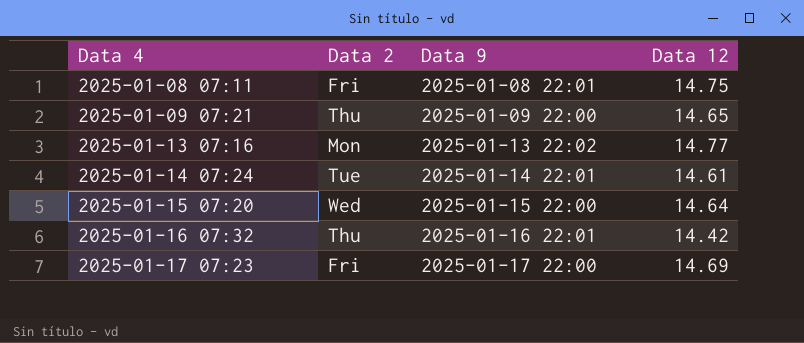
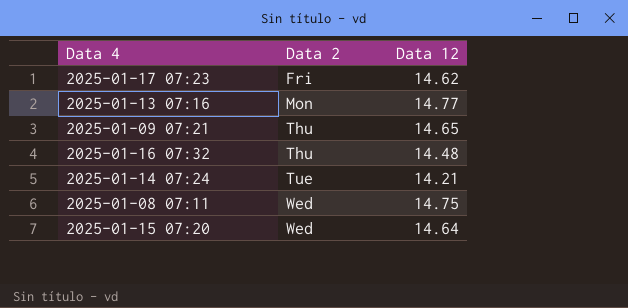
row order: Data 4 ascending -> Data 2 ascending
column Data 9 | position: 3 -> none
2025-01-17 07:23 | Data 12: 14.69 -> 14.62
2025-01-16 07:32 | Data 12: 14.42 -> 14.48
2025-01-14 07:24 | Data 12: 14.61 -> 14.21
2025-01-08 07:11 | Data 2: Fri -> Wed

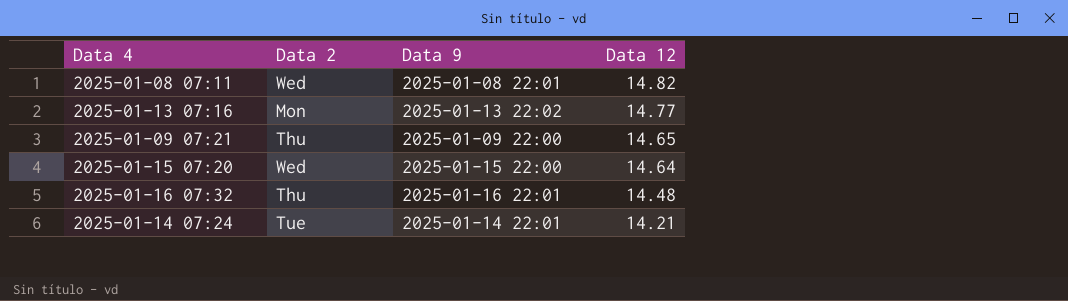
row order: Data 2 ascending -> Data 12 descending
column Data 9 | position: none -> 3
row 2025-01-17 07:23: Fri | 14.62 -> none
2025-01-08 07:11 | Data 12: 14.75 -> 14.82

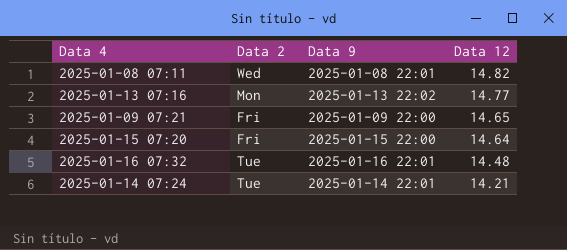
2025-01-09 07:21 | Data 2: Thu -> Fri
2025-01-15 07:20 | Data 2: Wed -> Fri
2025-01-16 07:32 | Data 2: Thu -> Tue

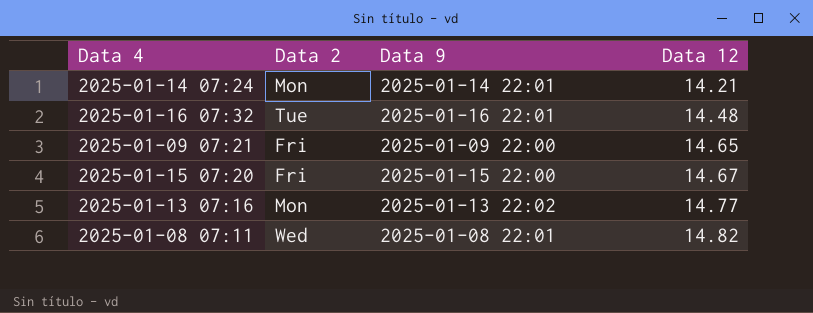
row order: Data 12 descending -> Data 12 ascending
2025-01-14 07:24 | Data 2: Tue -> Mon
2025-01-15 07:20 | Data 12: 14.64 -> 14.67

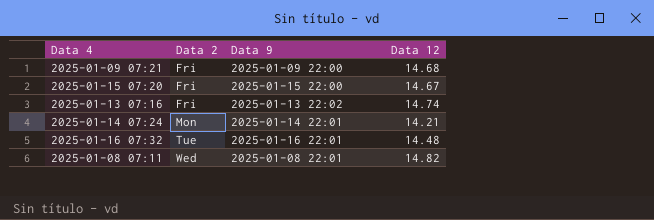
row order: Data 12 ascending -> Data 2 ascending
2025-01-09 07:21 | Data 12: 14.65 -> 14.68
2025-01-13 07:16 | Data 2: Mon -> Fri
2025-01-13 07:16 | Data 12: 14.77 -> 14.74

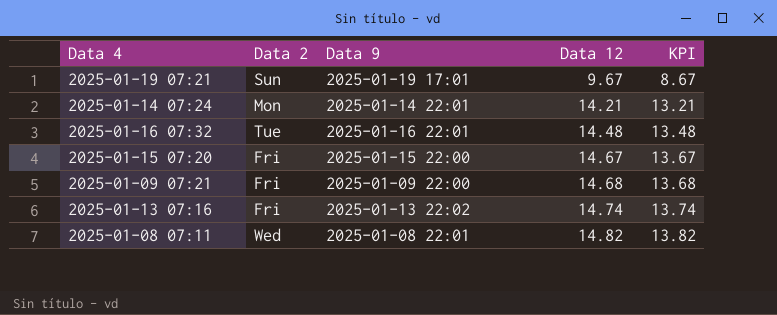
row order: Data 2 ascending -> Data 12 ascending
column KPI | formula: none -> [Data 12] - 1
row 2025-01-19 07:21: none -> Sun | 2025-01-19 17:01 | 9.67 | 8.67

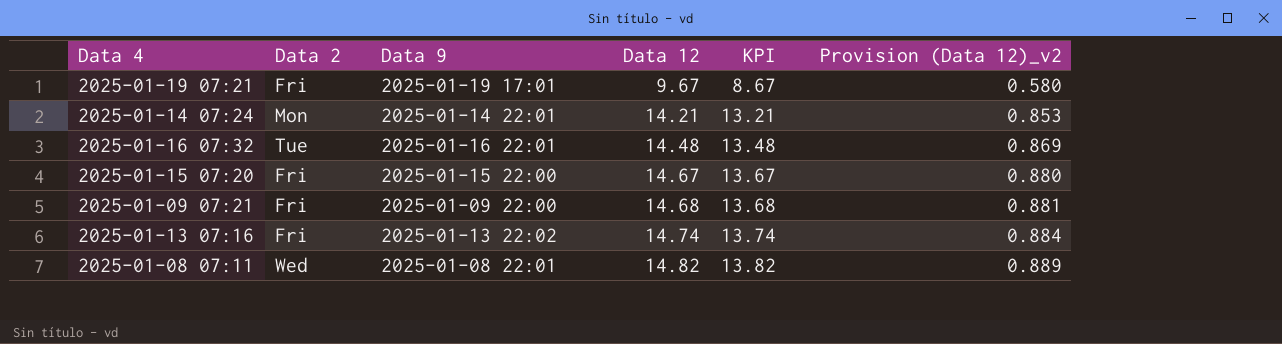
column Provision (Data 12)_v2 | formula: none -> [Data 12] * 0.06
2025-01-19 07:21 | Data 2: Sun -> Fri

